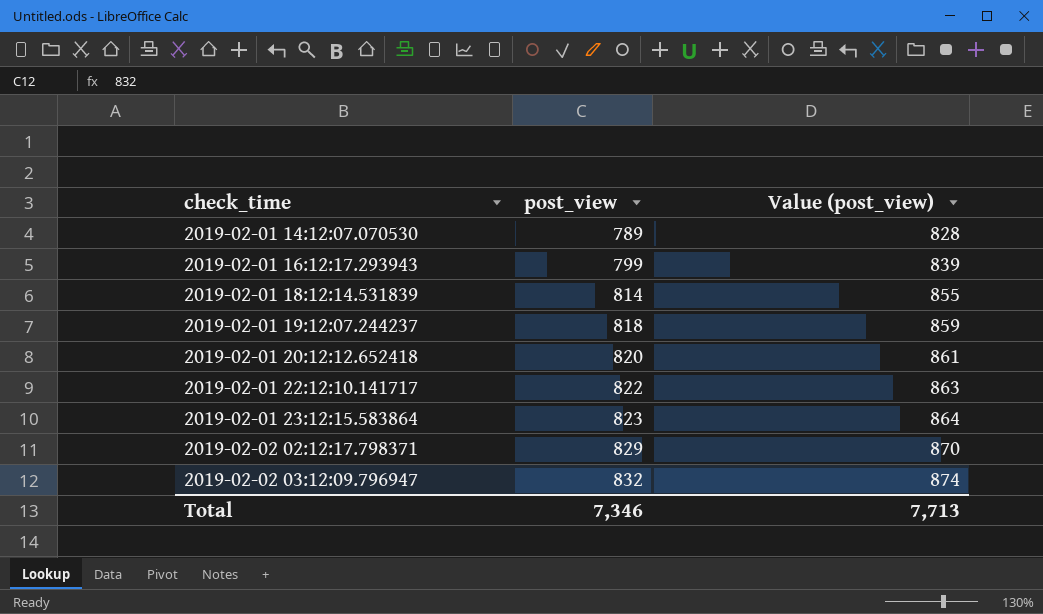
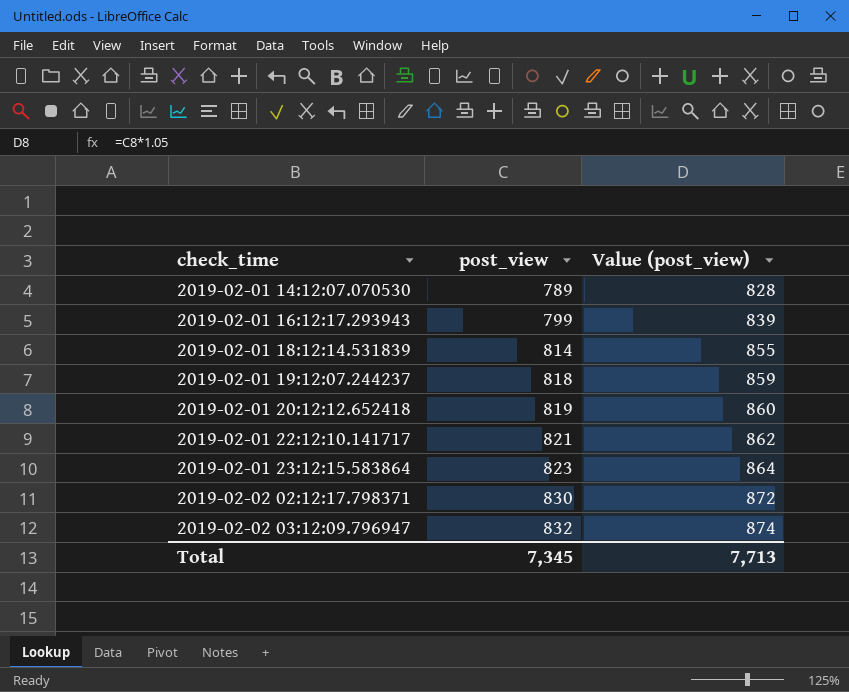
2019-02-01 20:12:12.652418 | post_view: 820 -> 819
2019-02-01 20:12:12.652418 | Value (post_view): 861 -> 860
2019-02-01 22:12:10.141717 | post_view: 822 -> 821
2019-02-01 22:12:10.141717 | Value (post_view): 863 -> 862
2019-02-02 02:12:17.798371 | post_view: 829 -> 830
2019-02-02 02:12:17.798371 | Value (post_view): 870 -> 872
Total | post_view: 7,346 -> 7,345

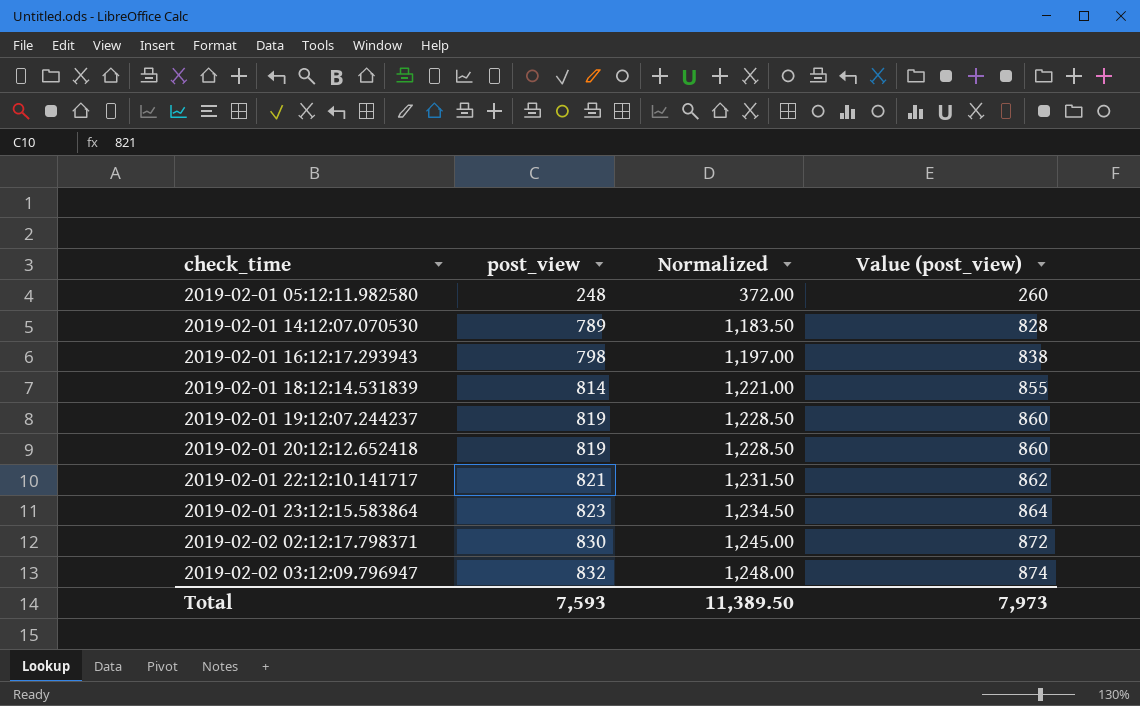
column Normalized | formula: none -> [post_view] * 1.5
row 2019-02-01 05:12:11.982580: none -> 248 | 372.00 | 260
2019-02-01 16:12:17.293943 | post_view: 799 -> 798
2019-02-01 16:12:17.293943 | Value (post_view): 839 -> 838
2019-02-01 19:12:07.244237 | post_view: 818 -> 819
2019-02-01 19:12:07.244237 | Value (post_view): 859 -> 860
Total | post_view: 7,345 -> 7,593
Total | Value (post_view): 7,713 -> 7,973

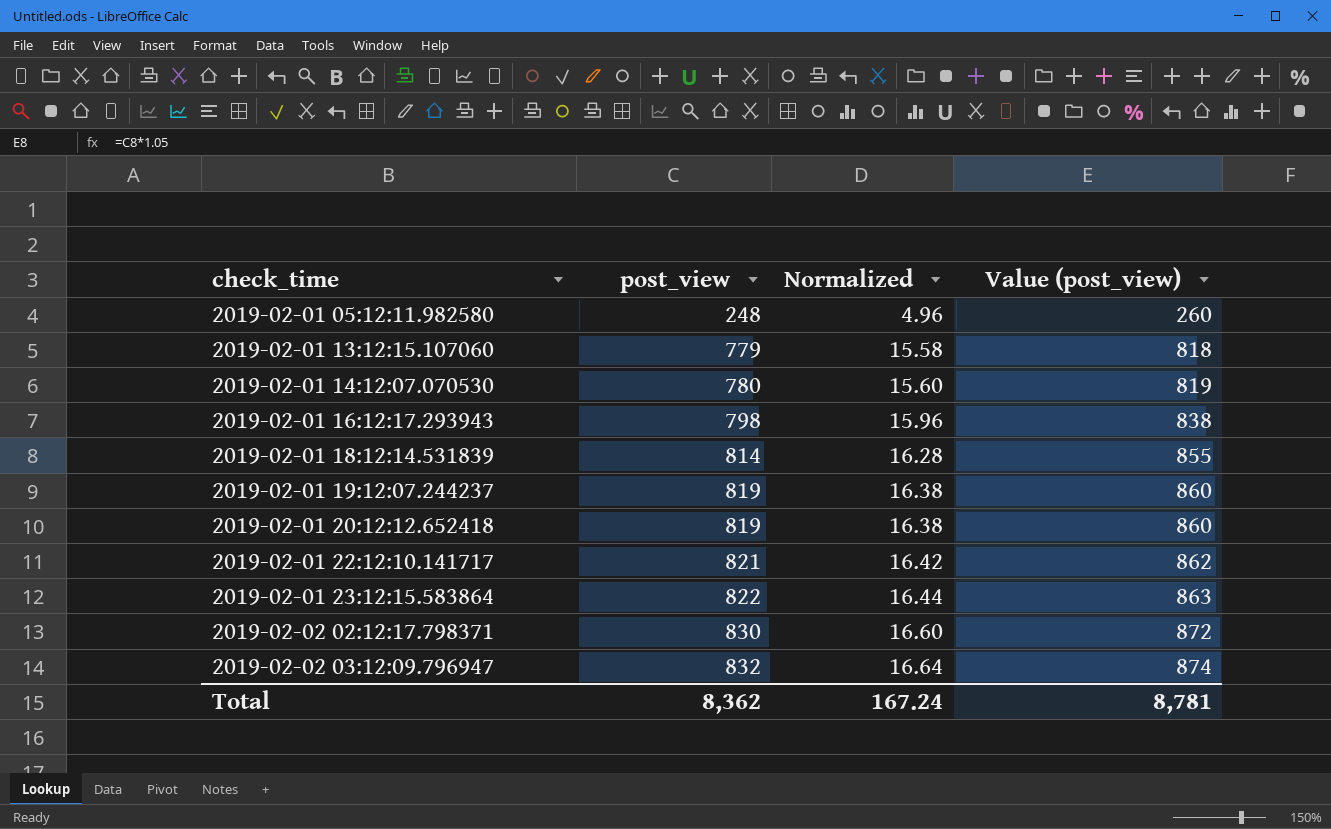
column Normalized | formula: [post_view] * 1.5 -> [post_view] * 0.02
row 2019-02-01 13:12:15.107060: none -> 779 | 15.58 | 818
2019-02-01 14:12:07.070530 | post_view: 789 -> 780
2019-02-01 14:12:07.070530 | Value (post_view): 828 -> 819
2019-02-01 23:12:15.583864 | post_view: 823 -> 822
2019-02-01 23:12:15.583864 | Value (post_view): 864 -> 863
Total | post_view: 7,593 -> 8,362
Total | Normalized: 11,389.50 -> 167.24
Total | Value (post_view): 7,973 -> 8,781

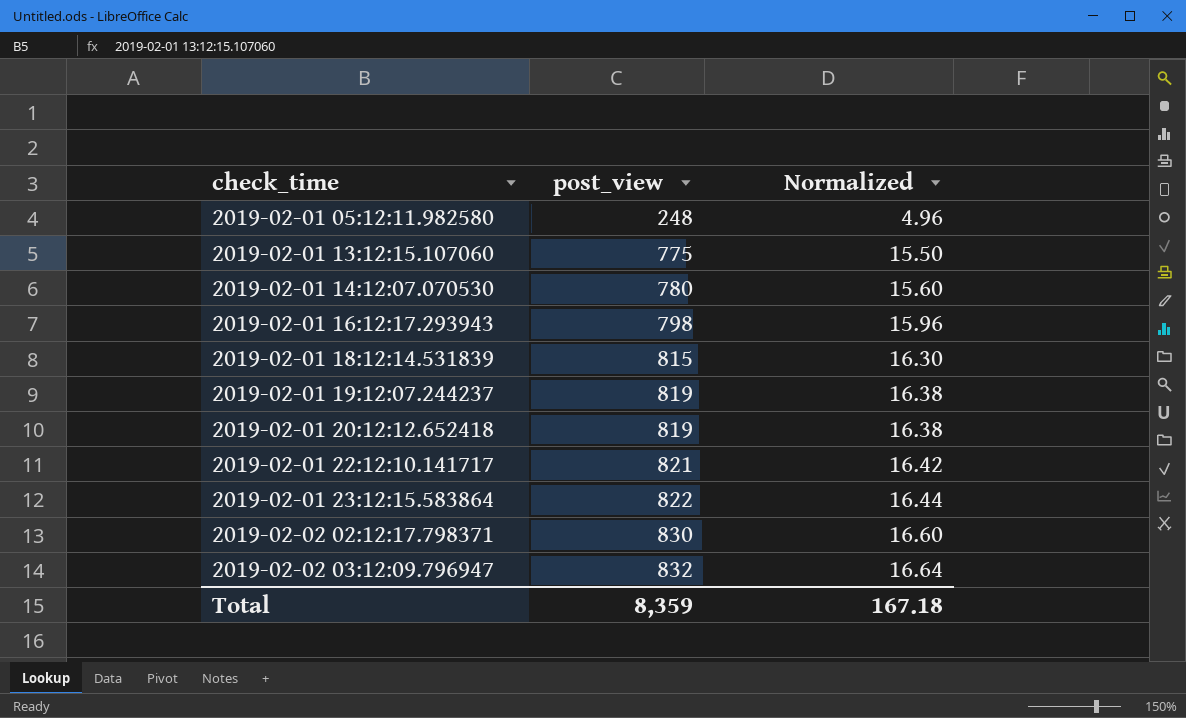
column Value (post_view) | formula: [post_view] * 1.05 -> none
2019-02-01 13:12:15.107060 | post_view: 779 -> 775
2019-02-01 13:12:15.107060 | Normalized: 15.58 -> 15.50
2019-02-01 18:12:14.531839 | post_view: 814 -> 815
2019-02-01 18:12:14.531839 | Normalized: 16.28 -> 16.30
Total | post_view: 8,362 -> 8,359
Total | Normalized: 167.24 -> 167.18

